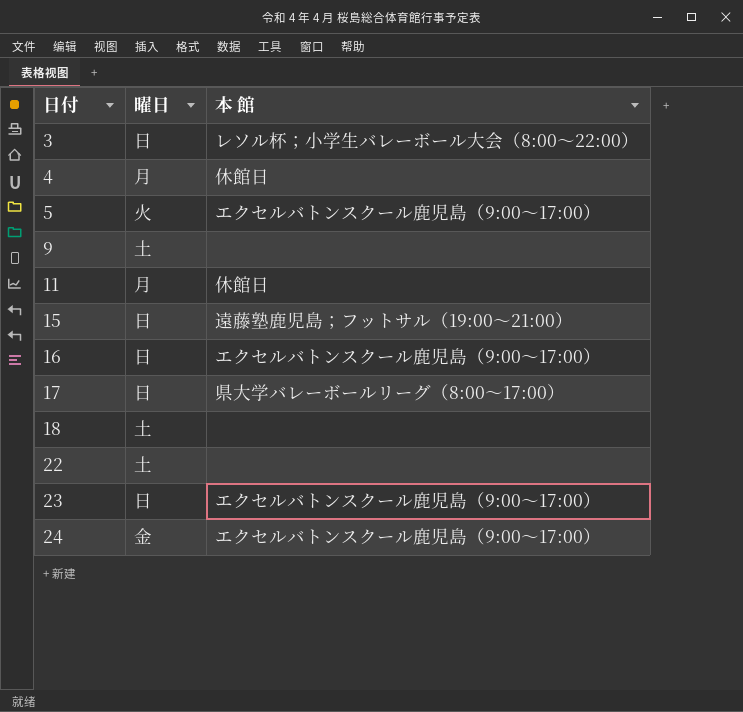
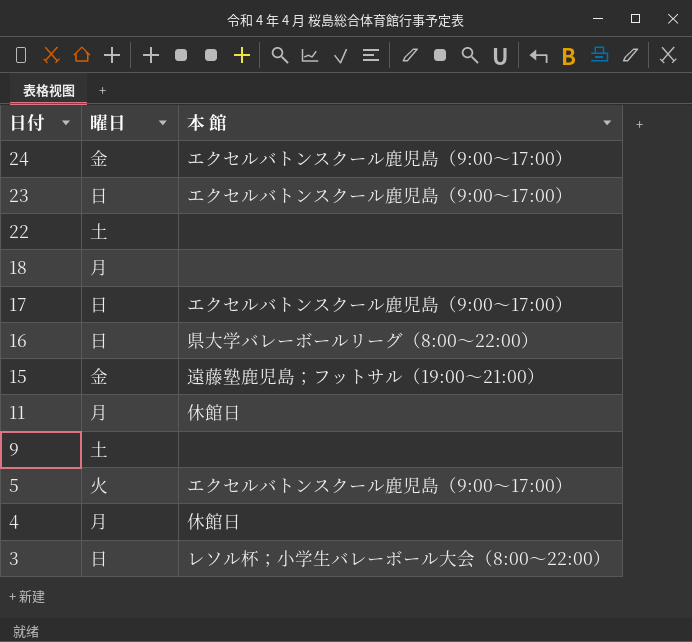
row order: 日付 ascending -> 日付 descending
18 | 曜日: 土 -> 月
17 | 本 館: 県大学バレーボールリーグ（8:00～17:00） -> エクセルバトンスクール鹿児島（9:00～17:00）
16 | 本 館: エクセルバトンスクール鹿児島（9:00～17:00） -> 県大学バレーボールリーグ（8:00～22:00）
15 | 曜日: 日 -> 金

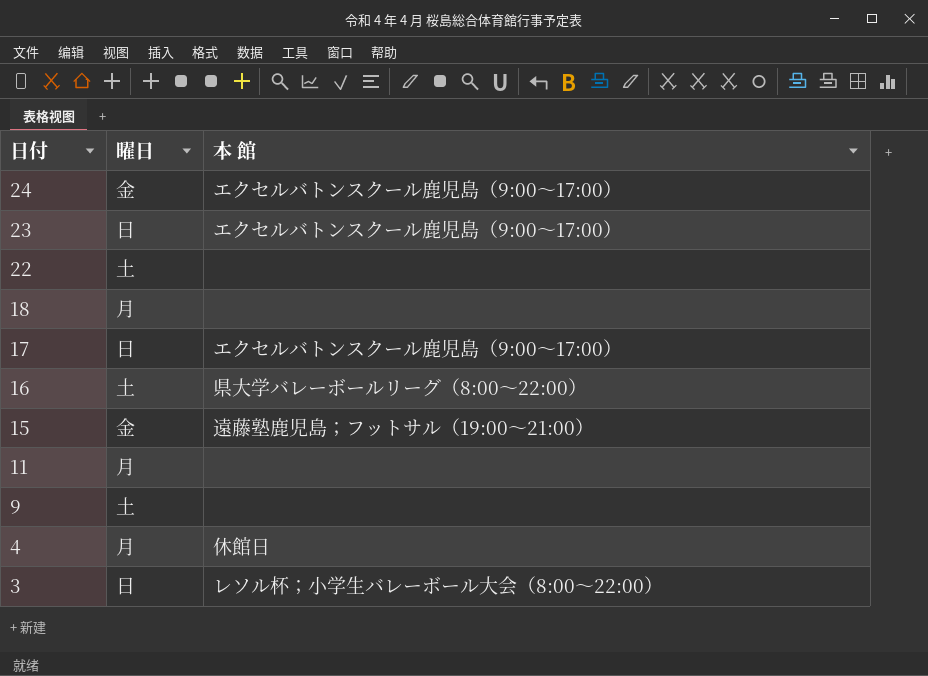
row 5: 火 | エクセルバトンスクール鹿児島（9:00～17:00） -> none
16 | 曜日: 日 -> 土
11 | 本 館: 休館日 -> none

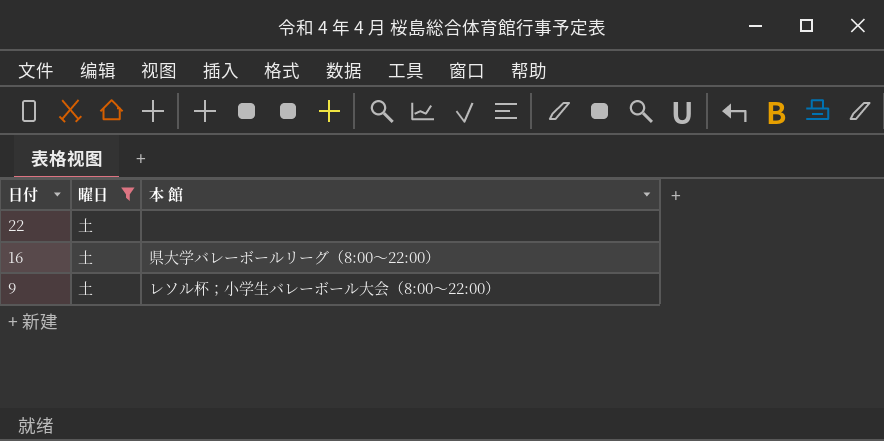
filter: none -> 曜日 = 土
9 | 本 館: none -> レソル杯；小学生バレーボール大会（8:00～22:00）

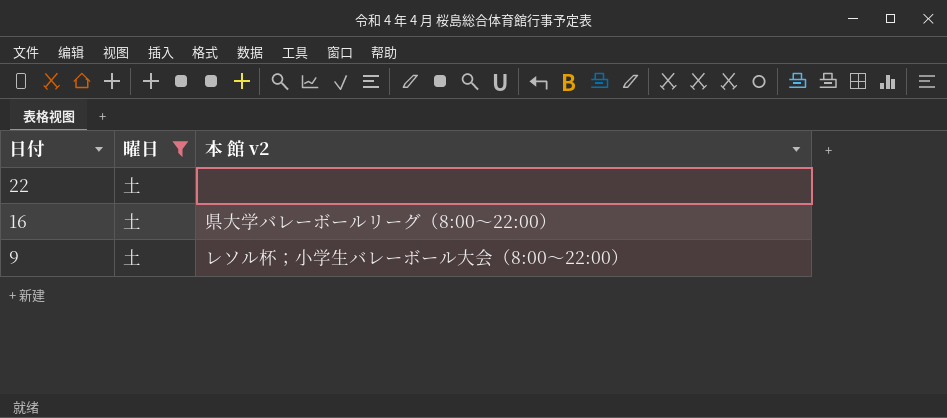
column name: 本 館 -> 本 館 v2

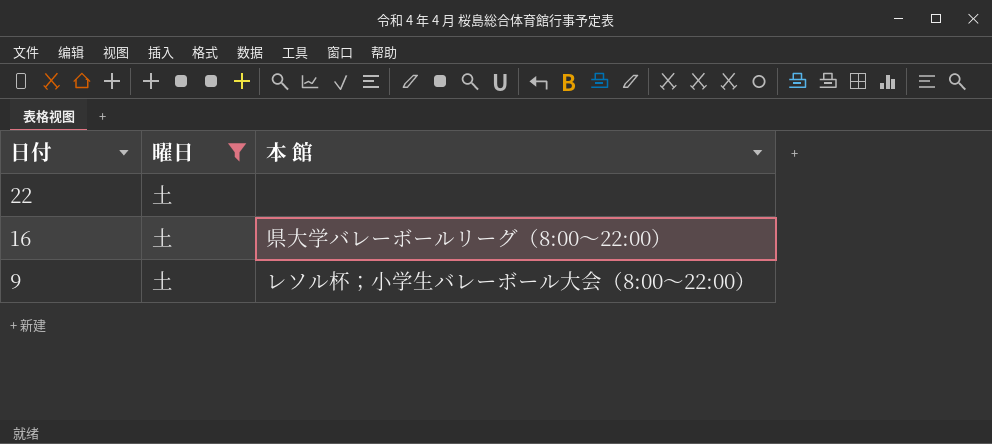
column name: 本 館 v2 -> 本 館

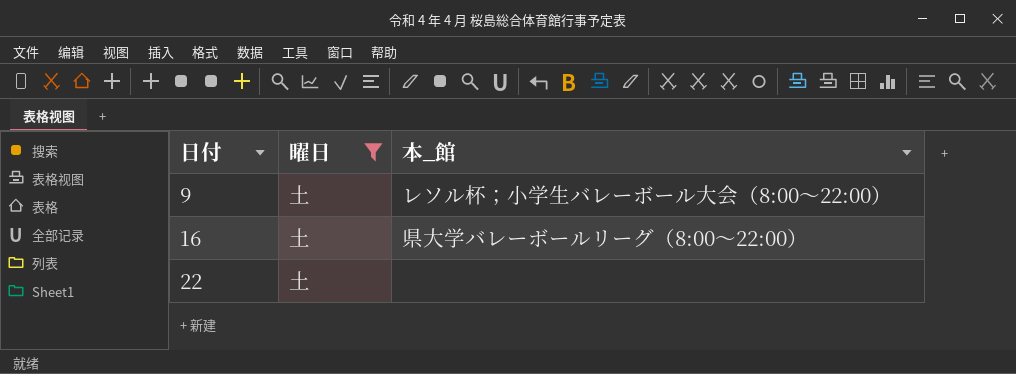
row order: 日付 descending -> 日付 ascending
column name: 本 館 -> 本_館

